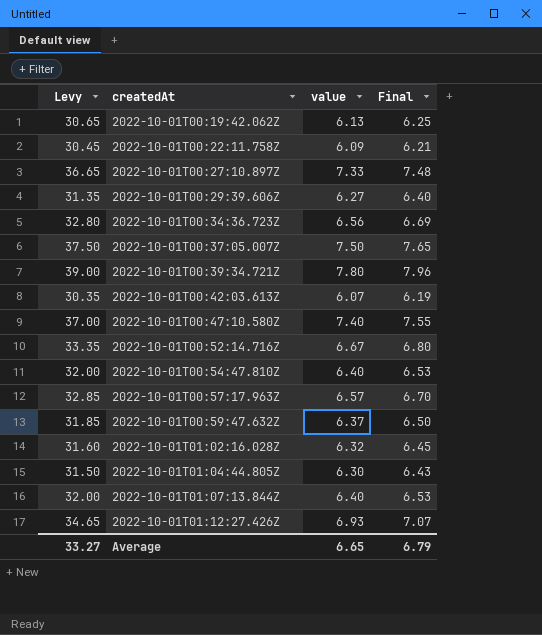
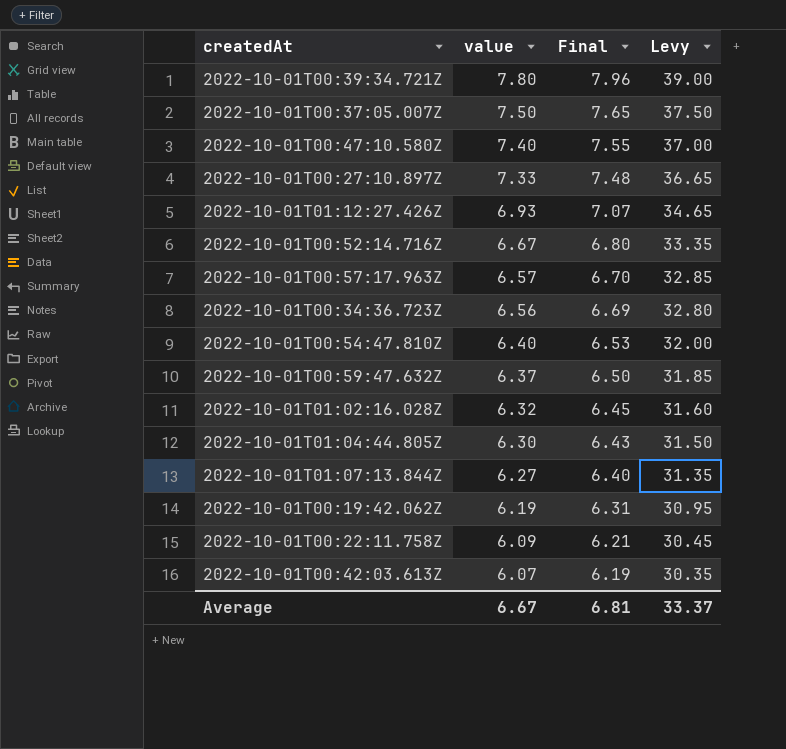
row order: createdAt ascending -> value descending
column Levy | position: 1 -> 4
row 2022-10-01T00:29:39.606Z: 31.35 | 6.27 | 6.40 -> none
2022-10-01T01:07:13.844Z | value: 6.40 -> 6.27
2022-10-01T01:07:13.844Z | Final: 6.53 -> 6.40
2022-10-01T01:07:13.844Z | Levy: 32.00 -> 31.35
2022-10-01T00:19:42.062Z | value: 6.13 -> 6.19
2022-10-01T00:19:42.062Z | Final: 6.25 -> 6.31
2022-10-01T00:19:42.062Z | Levy: 30.65 -> 30.95
Average | value: 6.65 -> 6.67
Average | Final: 6.79 -> 6.81
Average | Levy: 33.27 -> 33.37

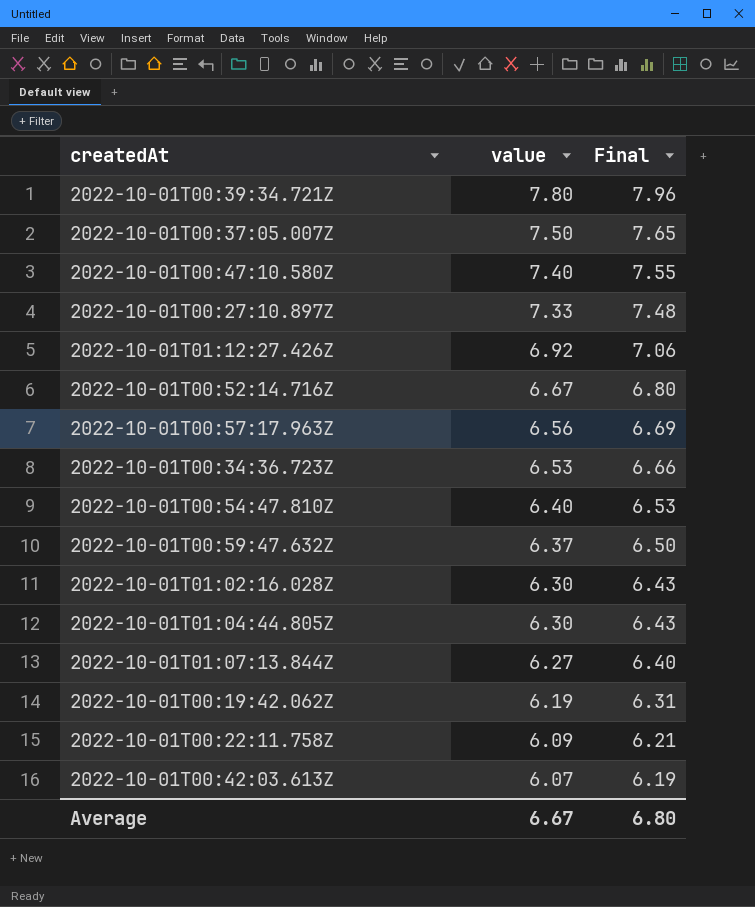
column Levy | formula: [value] * 5 -> none
2022-10-01T01:12:27.426Z | value: 6.93 -> 6.92
2022-10-01T01:12:27.426Z | Final: 7.07 -> 7.06
2022-10-01T00:57:17.963Z | value: 6.57 -> 6.56
2022-10-01T00:57:17.963Z | Final: 6.70 -> 6.69
2022-10-01T00:34:36.723Z | value: 6.56 -> 6.53
2022-10-01T00:34:36.723Z | Final: 6.69 -> 6.66
2022-10-01T01:02:16.028Z | value: 6.32 -> 6.30
2022-10-01T01:02:16.028Z | Final: 6.45 -> 6.43
Average | Final: 6.81 -> 6.80

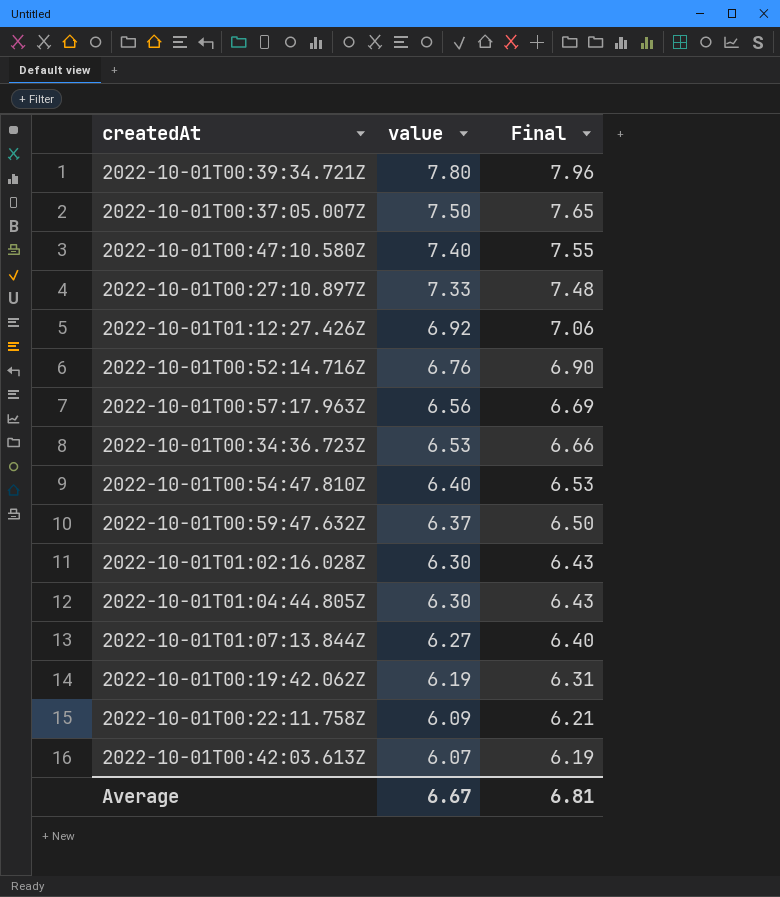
2022-10-01T00:52:14.716Z | value: 6.67 -> 6.76
2022-10-01T00:52:14.716Z | Final: 6.80 -> 6.90
Average | Final: 6.80 -> 6.81

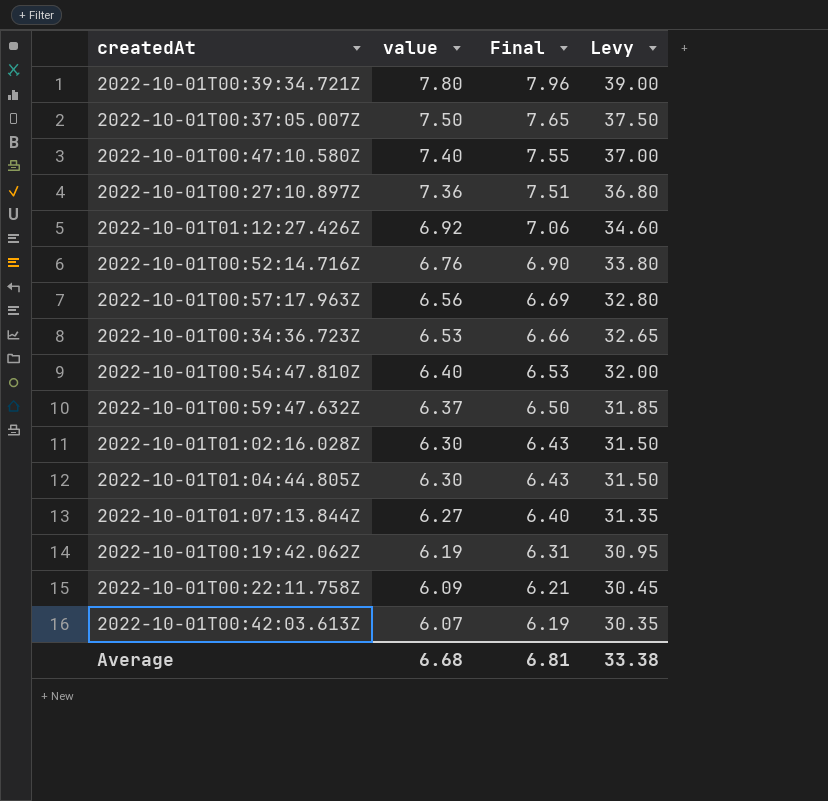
column Levy | formula: none -> [value] * 5
2022-10-01T00:27:10.897Z | value: 7.33 -> 7.36
2022-10-01T00:27:10.897Z | Final: 7.48 -> 7.51
Average | value: 6.67 -> 6.68

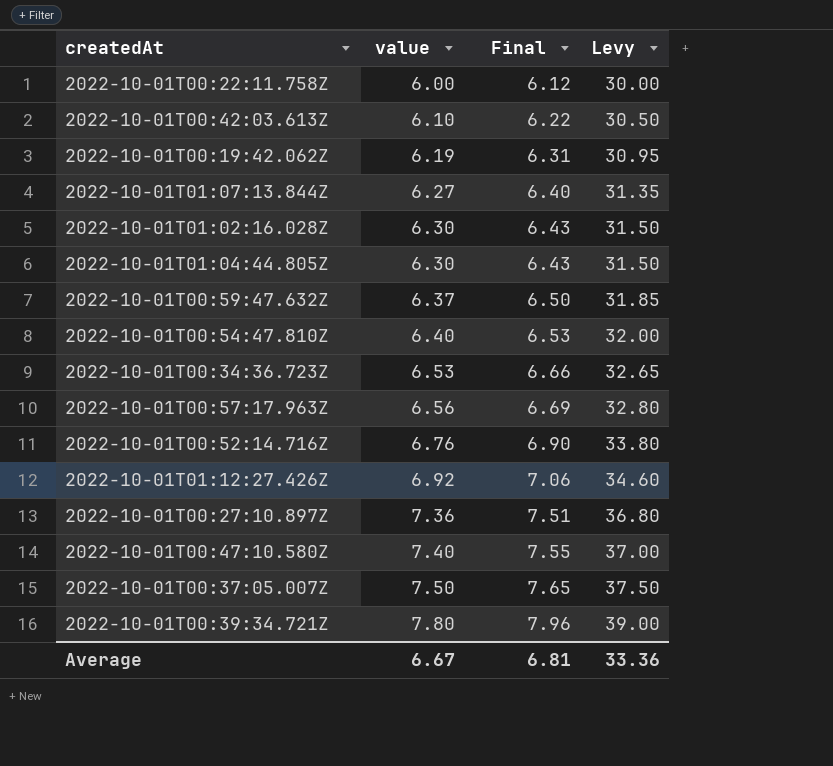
row order: value descending -> value ascending
2022-10-01T00:22:11.758Z | value: 6.09 -> 6.00
2022-10-01T00:22:11.758Z | Final: 6.21 -> 6.12
2022-10-01T00:22:11.758Z | Levy: 30.45 -> 30.00
2022-10-01T00:42:03.613Z | value: 6.07 -> 6.10
2022-10-01T00:42:03.613Z | Final: 6.19 -> 6.22
2022-10-01T00:42:03.613Z | Levy: 30.35 -> 30.50
Average | value: 6.68 -> 6.67
Average | Levy: 33.38 -> 33.36

